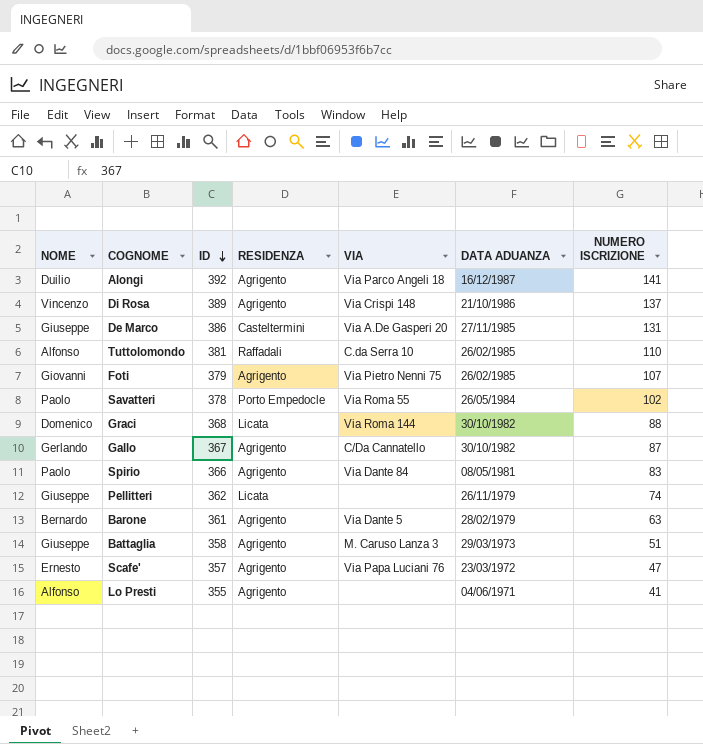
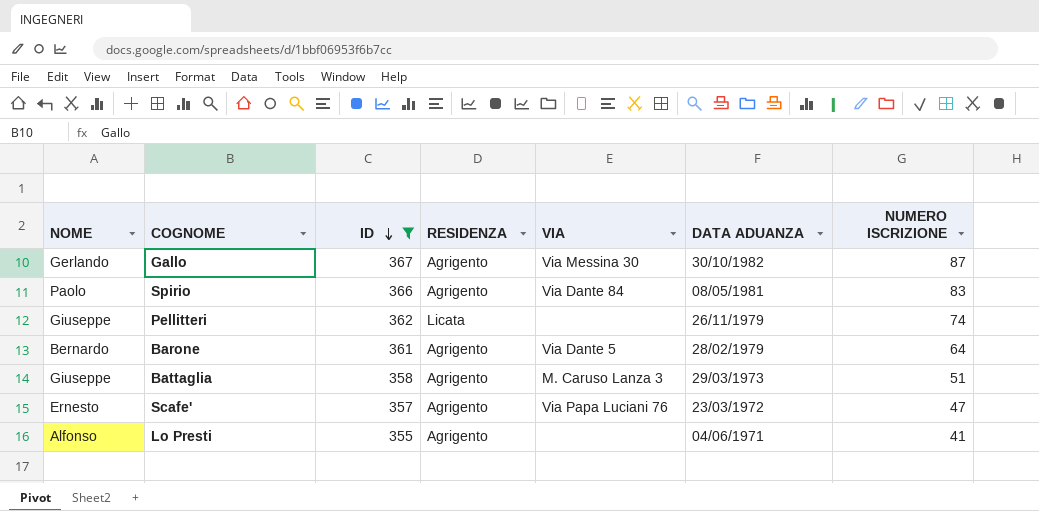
filter: none -> ID <= 367
Gallo | VIA: C/Da Cannatello -> Via Messina 30
Barone | NUMERO ISCRIZIONE: 63 -> 64

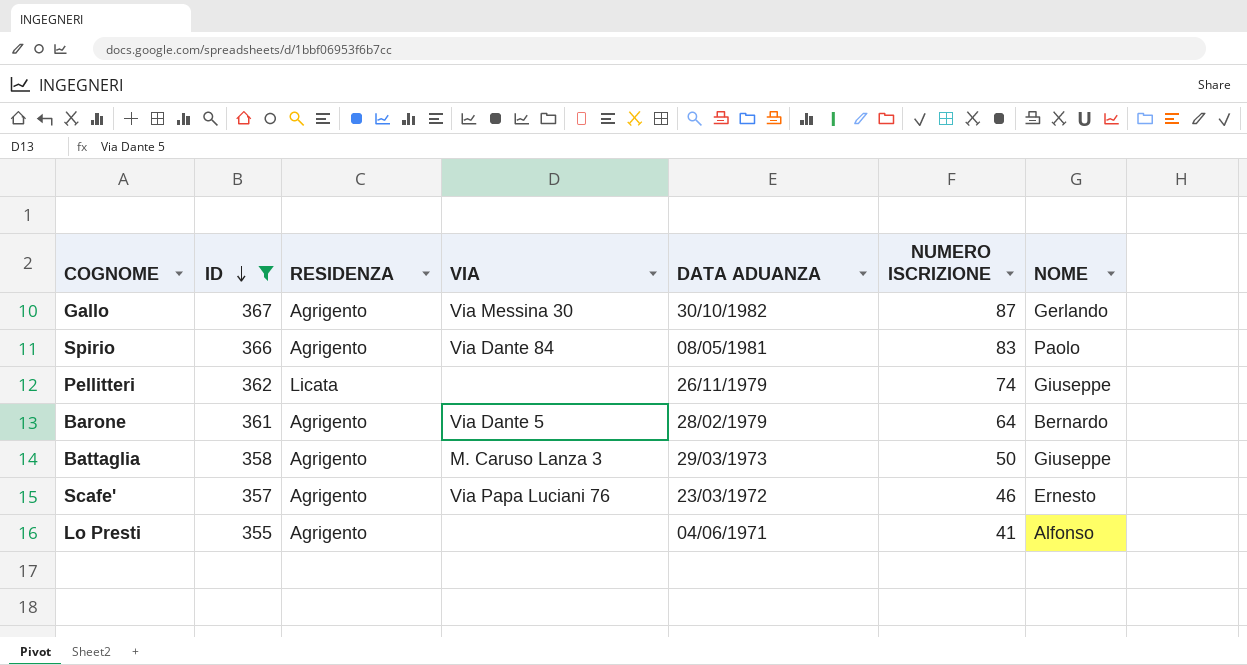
column NOME | position: 1 -> 7
Battaglia | NUMERO ISCRIZIONE: 51 -> 50
Scafe' | NUMERO ISCRIZIONE: 47 -> 46

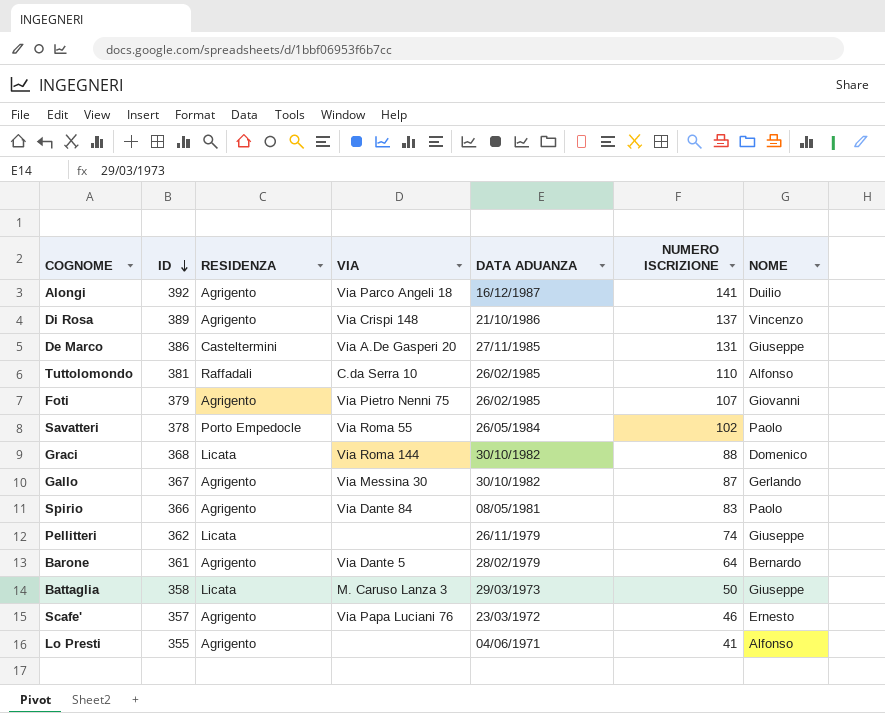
filter: ID <= 367 -> none
Battaglia | RESIDENZA: Agrigento -> Licata

